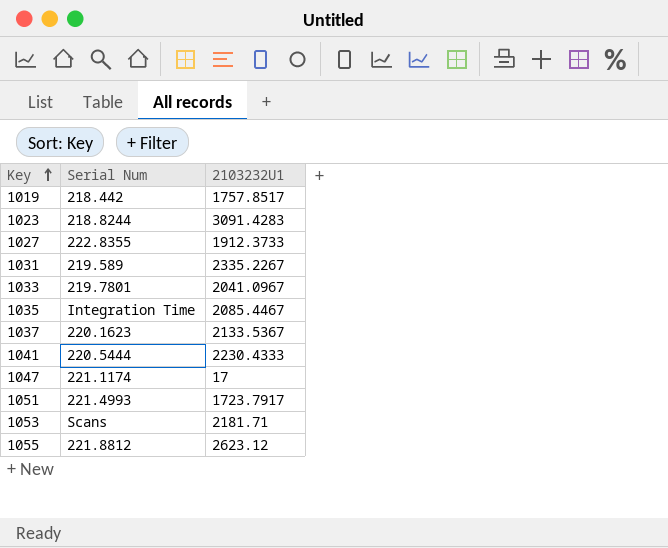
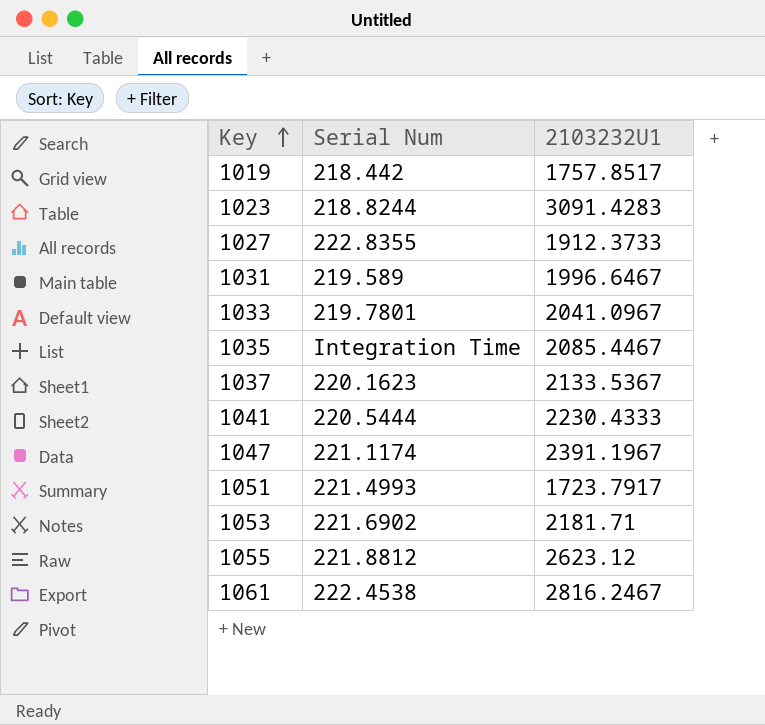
1031 | 2103232U1: 2335.2267 -> 1996.6467
1047 | 2103232U1: 17 -> 2391.1967
1053 | Serial Num: Scans -> 221.6902
row 1061: none -> 222.4538 | 2816.2467

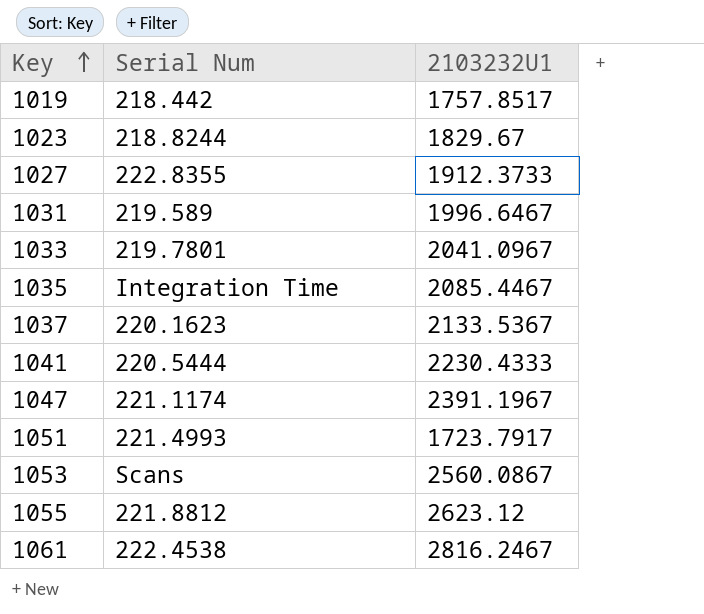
1023 | 2103232U1: 3091.4283 -> 1829.67
1053 | Serial Num: 221.6902 -> Scans
1053 | 2103232U1: 2181.71 -> 2560.0867

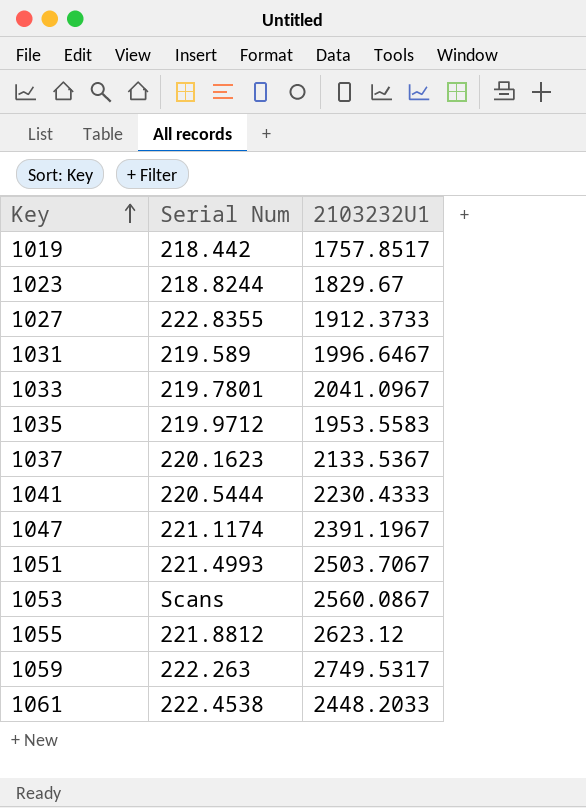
1035 | Serial Num: Integration Time -> 219.9712
1035 | 2103232U1: 2085.4467 -> 1953.5583
1051 | 2103232U1: 1723.7917 -> 2503.7067
row 1059: none -> 222.263 | 2749.5317
1061 | 2103232U1: 2816.2467 -> 2448.2033

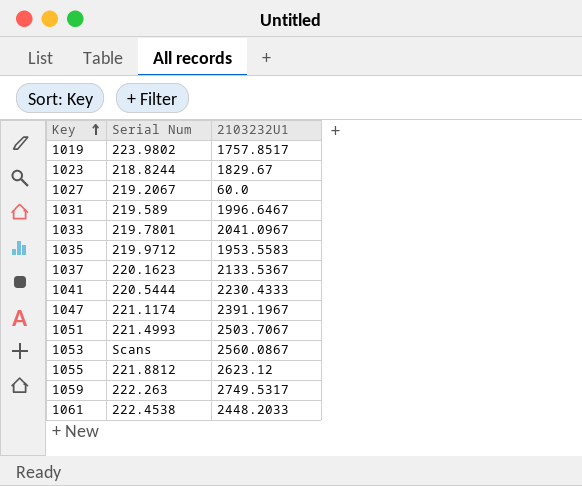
1019 | Serial Num: 218.442 -> 223.9802
1027 | Serial Num: 222.8355 -> 219.2067
1027 | 2103232U1: 1912.3733 -> 60.0

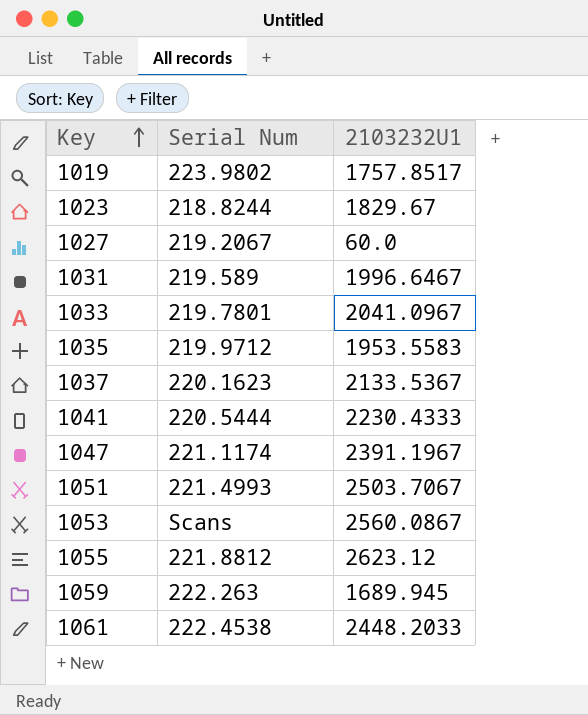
1059 | 2103232U1: 2749.5317 -> 1689.945

